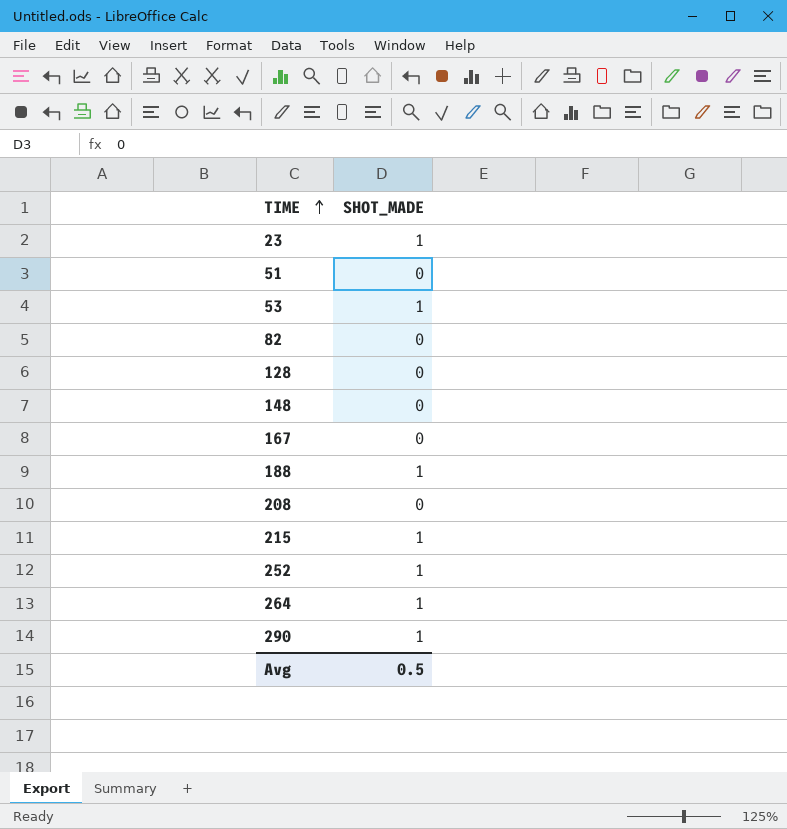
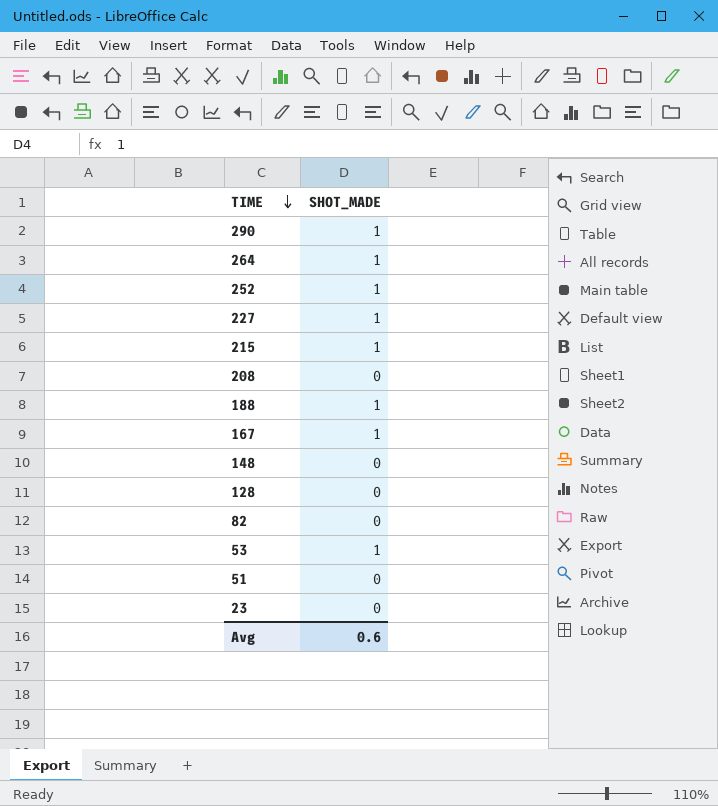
row order: TIME ascending -> TIME descending
row 227: none -> 1
167 | SHOT_MADE: 0 -> 1
23 | SHOT_MADE: 1 -> 0
Avg | SHOT_MADE: 0.5 -> 0.6

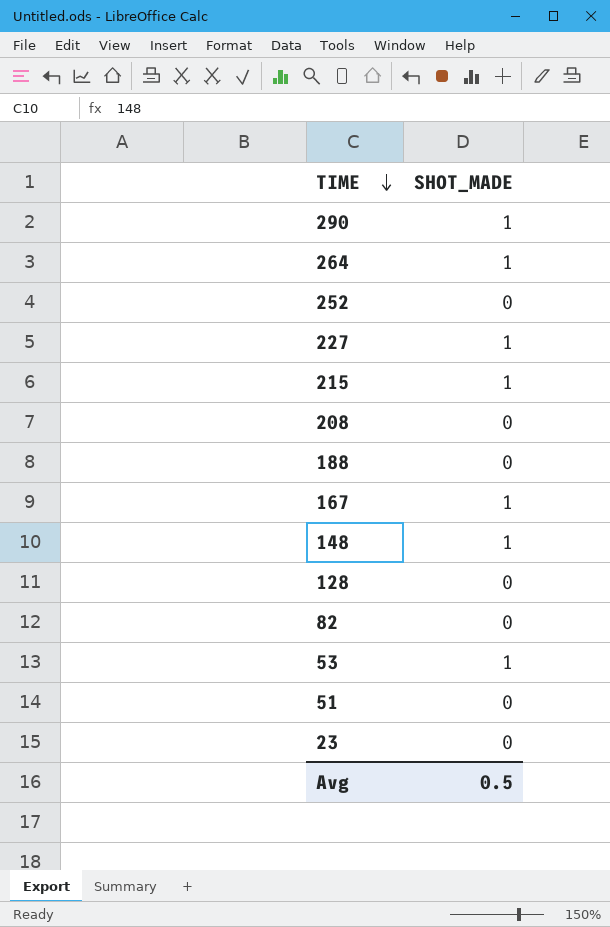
252 | SHOT_MADE: 1 -> 0
188 | SHOT_MADE: 1 -> 0
148 | SHOT_MADE: 0 -> 1
Avg | SHOT_MADE: 0.6 -> 0.5

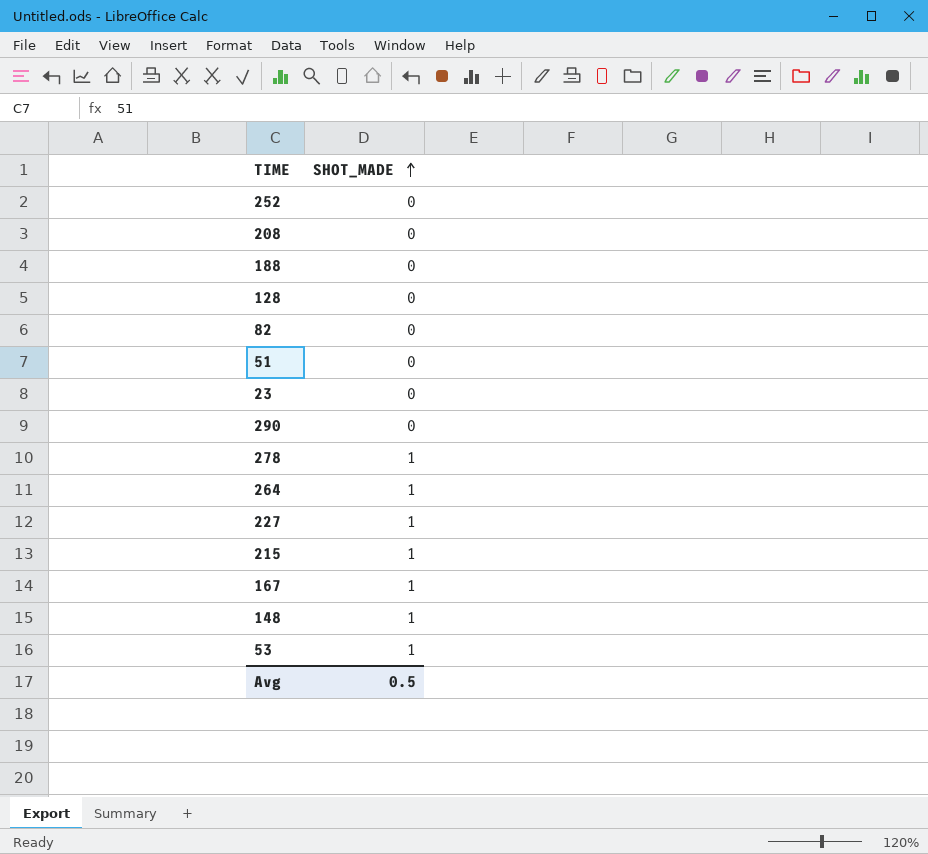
row order: TIME descending -> SHOT_MADE ascending
290 | SHOT_MADE: 1 -> 0
row 278: none -> 1

